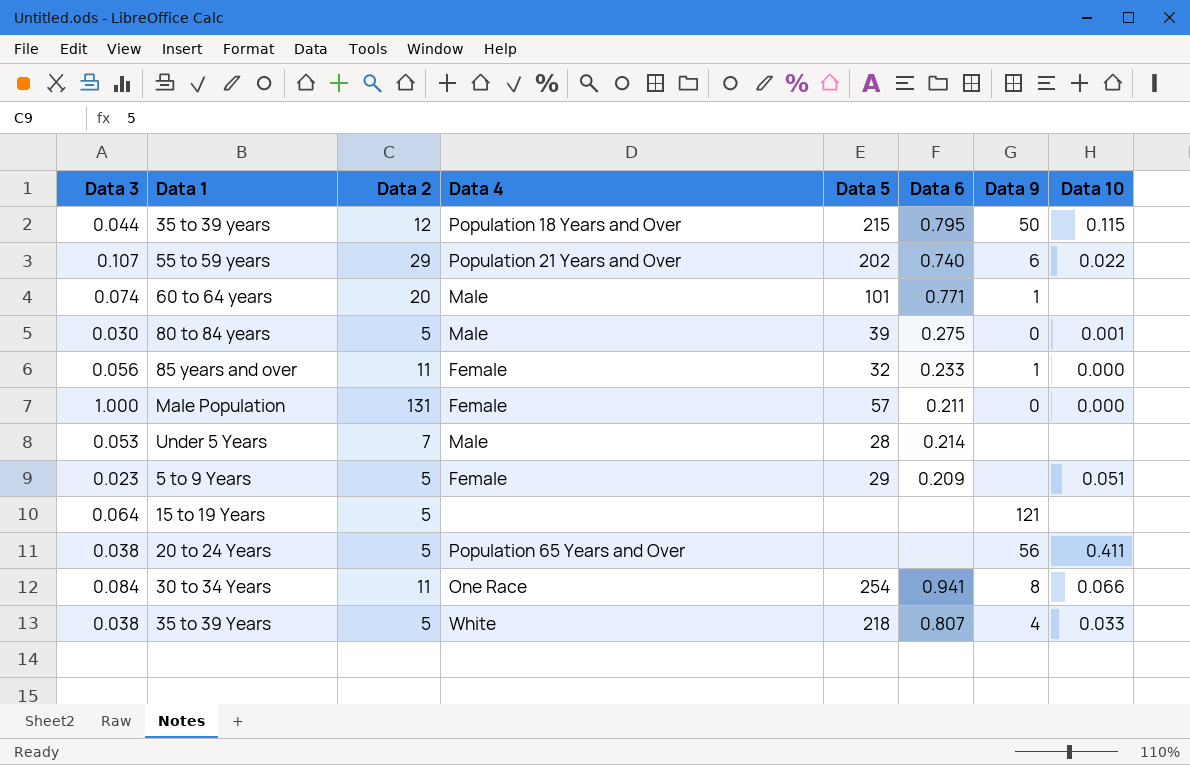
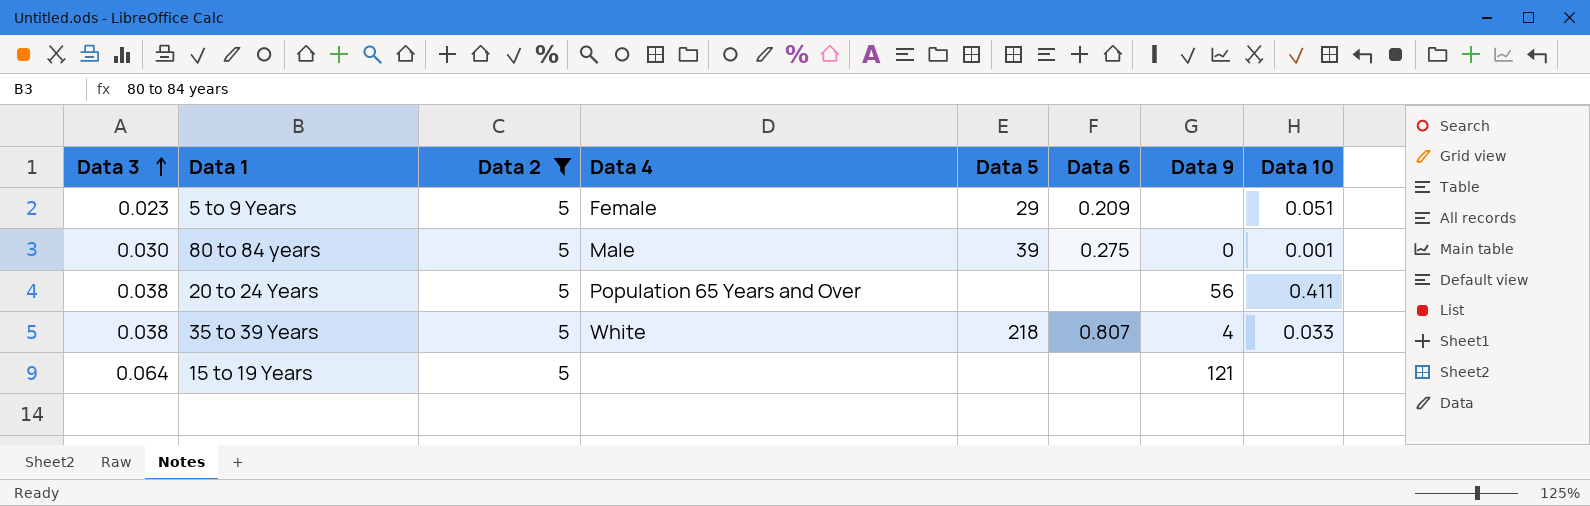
filter: none -> Data 2 = 5
row order: none -> Data 3 ascending

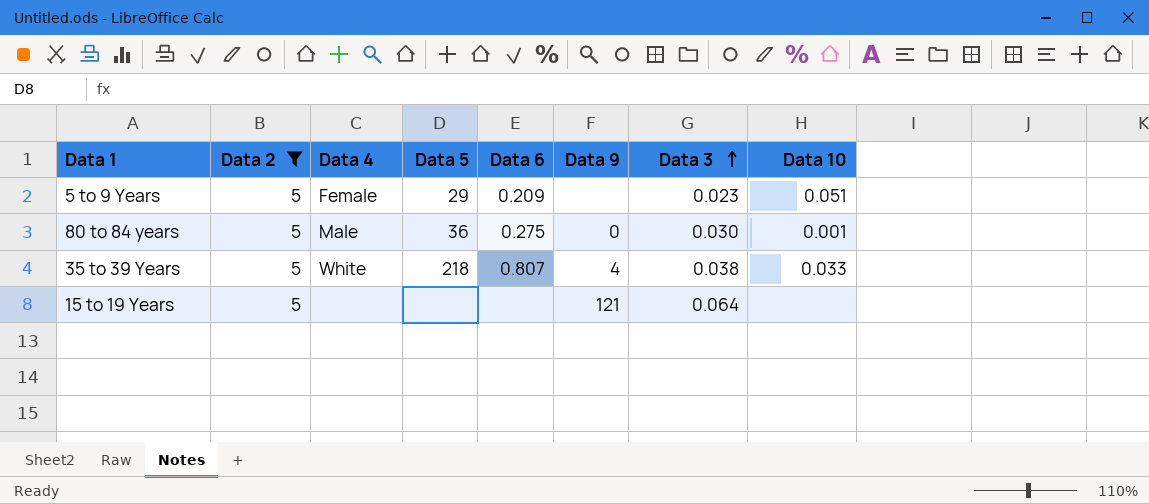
column Data 3 | position: 1 -> 7
row 20 to 24 Years: 0.038 | 5 | Population 65 Years and Over | none | none | 56 | 0.411 -> none
80 to 84 years | Data 5: 39 -> 36

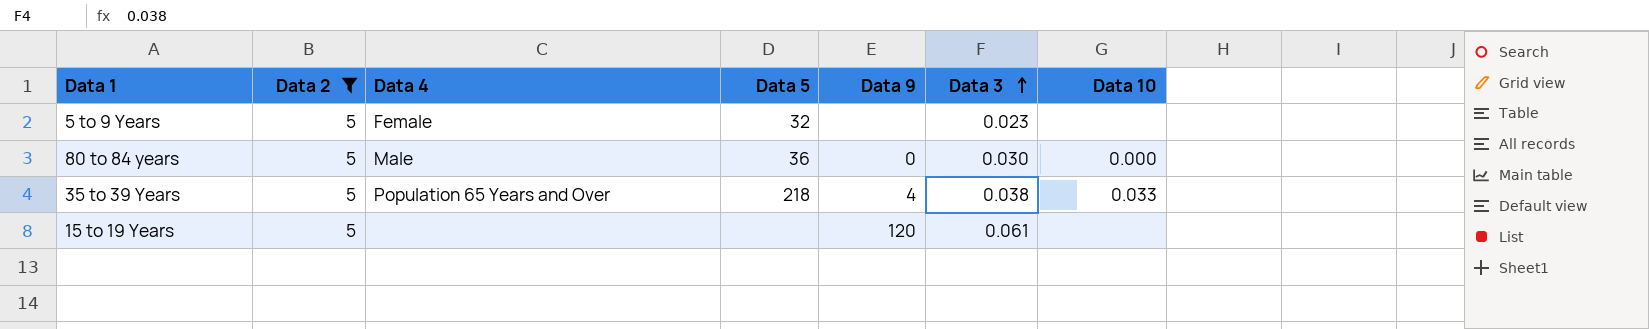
column Data 6 | position: 5 -> none
5 to 9 Years | Data 5: 29 -> 32
5 to 9 Years | Data 10: 0.051 -> none
80 to 84 years | Data 10: 0.001 -> 0.000
35 to 39 Years | Data 4: White -> Population 65 Years and Over
15 to 19 Years | Data 9: 121 -> 120
15 to 19 Years | Data 3: 0.064 -> 0.061

